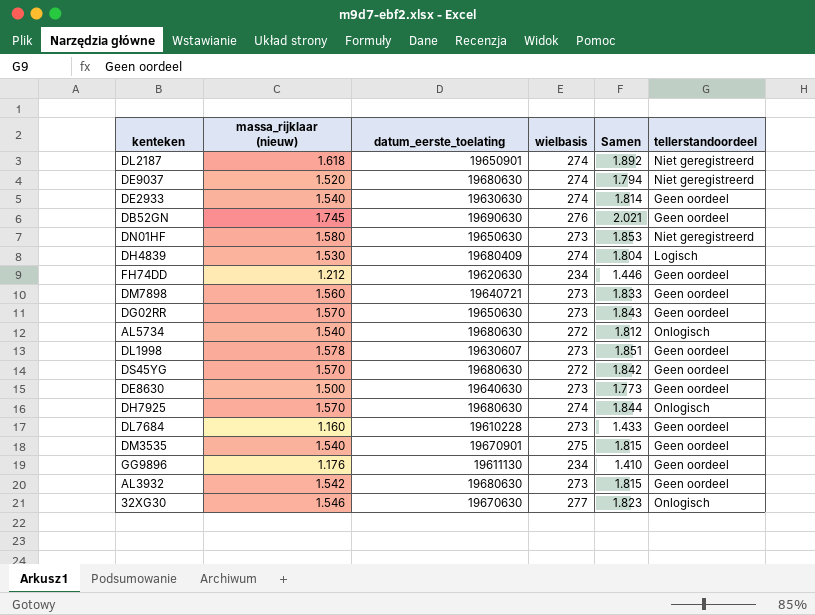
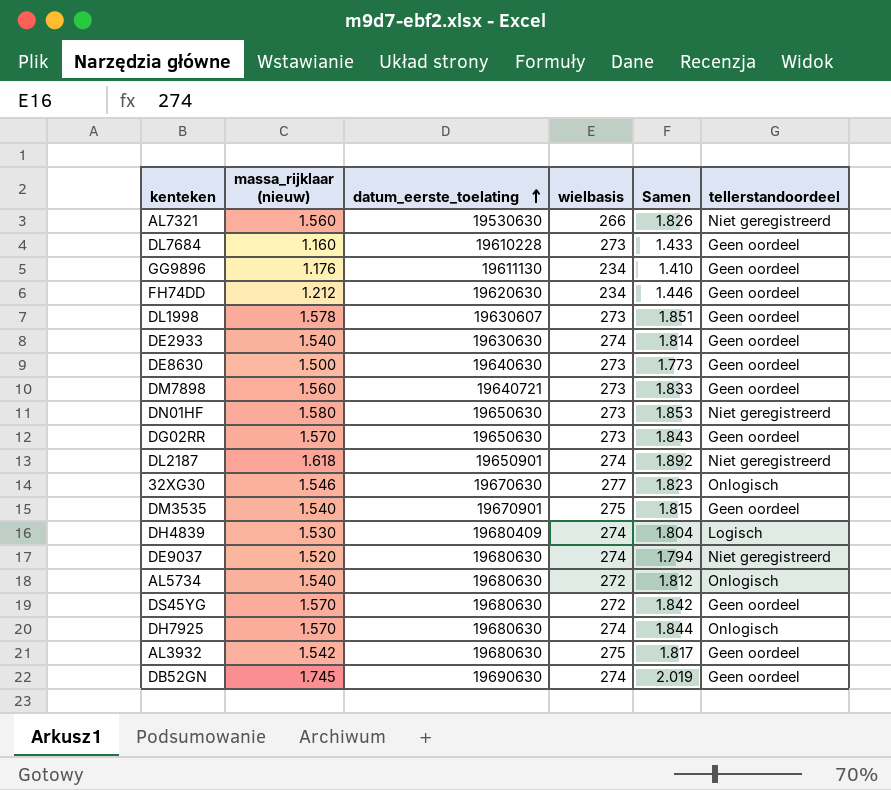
row order: none -> datum_eerste_toelating ascending
row AL7321: none -> 1.560 | 19530630 | 266 | 1.826 | Niet geregistreerd
AL3932 | wielbasis: 273 -> 275
AL3932 | Samen: 1.815 -> 1.817
DB52GN | wielbasis: 276 -> 274
DB52GN | Samen: 2.021 -> 2.019

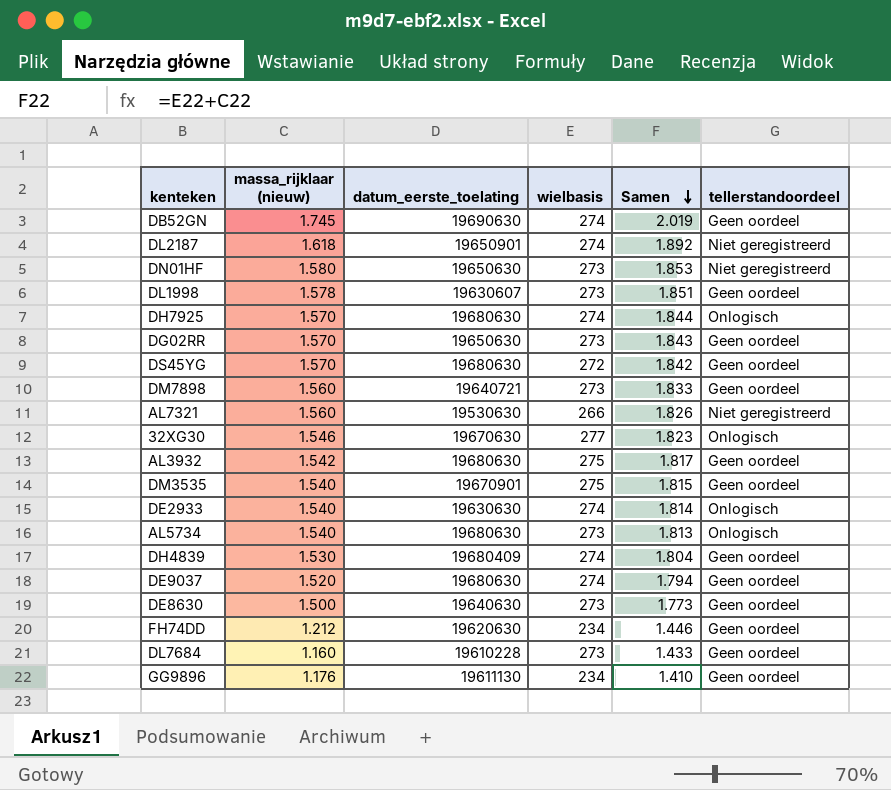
row order: datum_eerste_toelating ascending -> Samen descending
DE2933 | tellerstandoordeel: Geen oordeel -> Onlogisch
AL5734 | wielbasis: 272 -> 273
AL5734 | Samen: 1.812 -> 1.813
DH4839 | tellerstandoordeel: Logisch -> Geen oordeel
DE9037 | tellerstandoordeel: Niet geregistreerd -> Geen oordeel

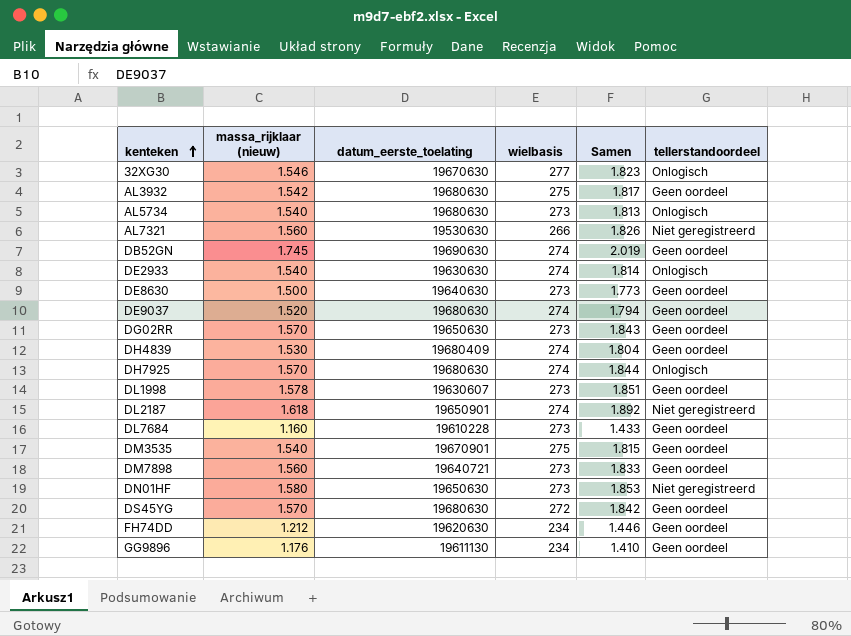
row order: Samen descending -> kenteken ascending

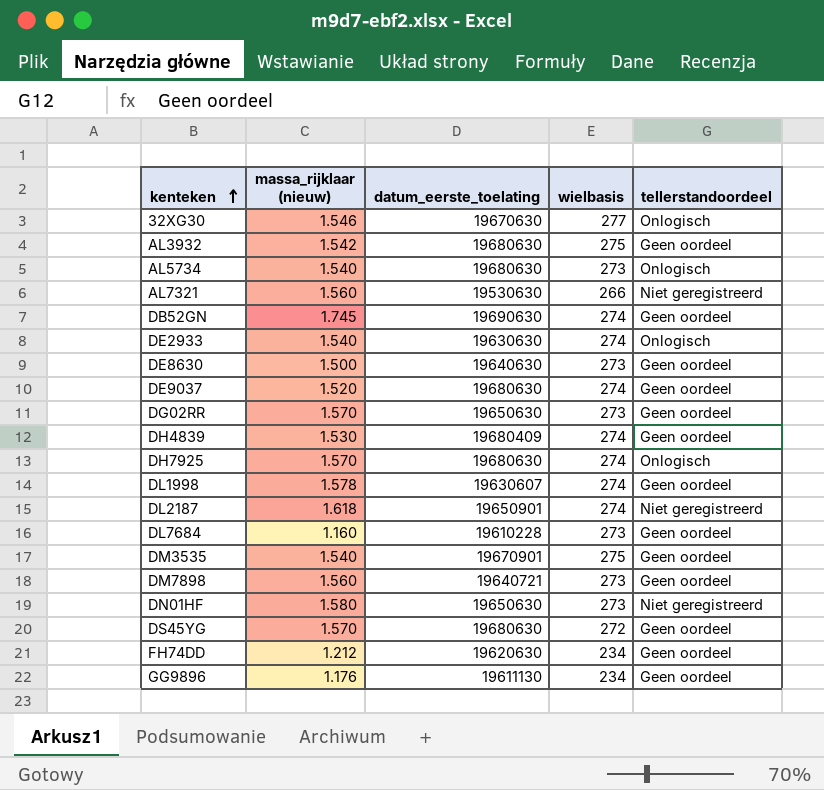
column Samen | formula: [massa_rijklaar (nieuw)] + [wielbasis] -> none
DL1998 | wielbasis: 273 -> 274

